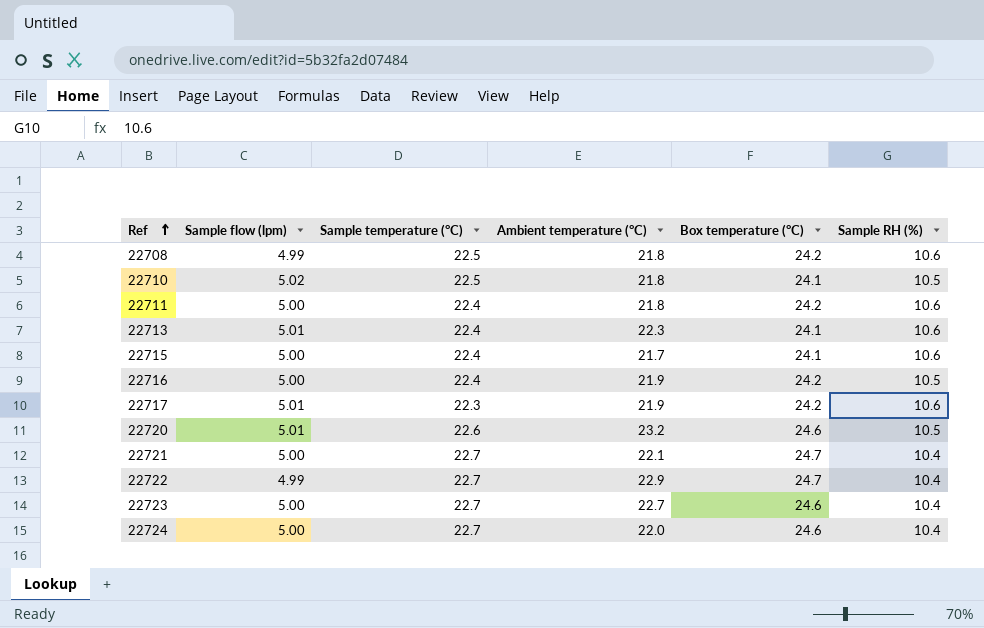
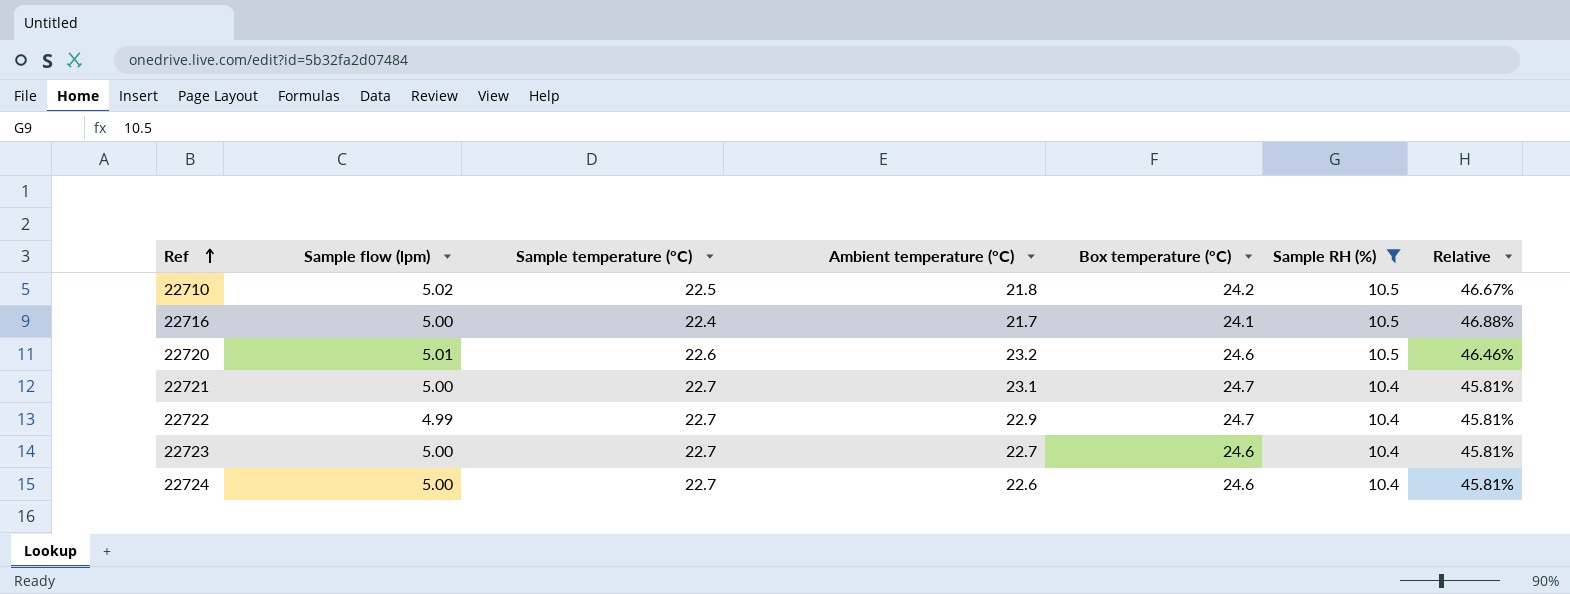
filter: none -> Sample RH (%) != 10.6
column Relative | formula: none -> [Sample RH (%)] / [Sample temperature (°C)]
22710 | Box temperature (°C): 24.1 -> 24.2
22716 | Ambient temperature (°C): 21.9 -> 21.7
22716 | Box temperature (°C): 24.2 -> 24.1
22721 | Ambient temperature (°C): 22.1 -> 23.1
22724 | Ambient temperature (°C): 22.0 -> 22.6

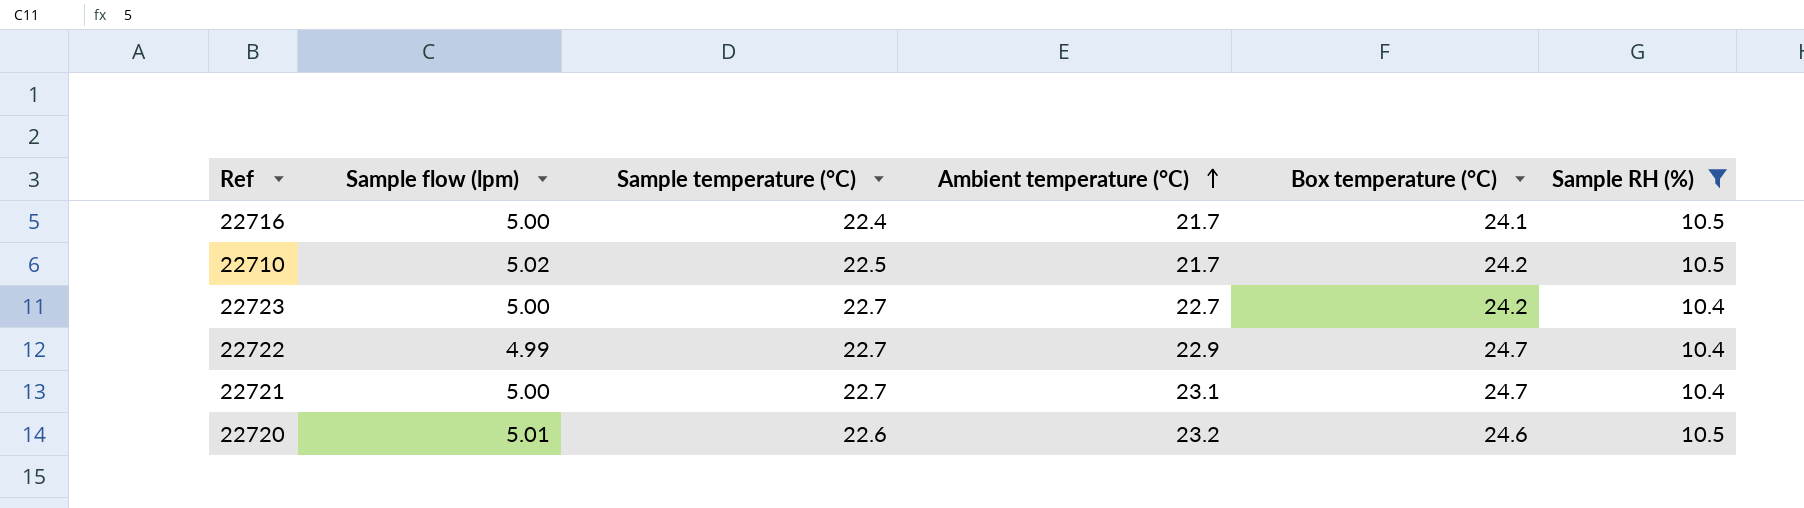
row order: Ref ascending -> Ambient temperature (°C) ascending
column Relative | formula: [Sample RH (%)] / [Sample temperature (°C)] -> none
row 22724: 5.00 | 22.7 | 22.6 | 24.6 | 10.4 | 45.81% -> none
22710 | Ambient temperature (°C): 21.8 -> 21.7
22723 | Box temperature (°C): 24.6 -> 24.2

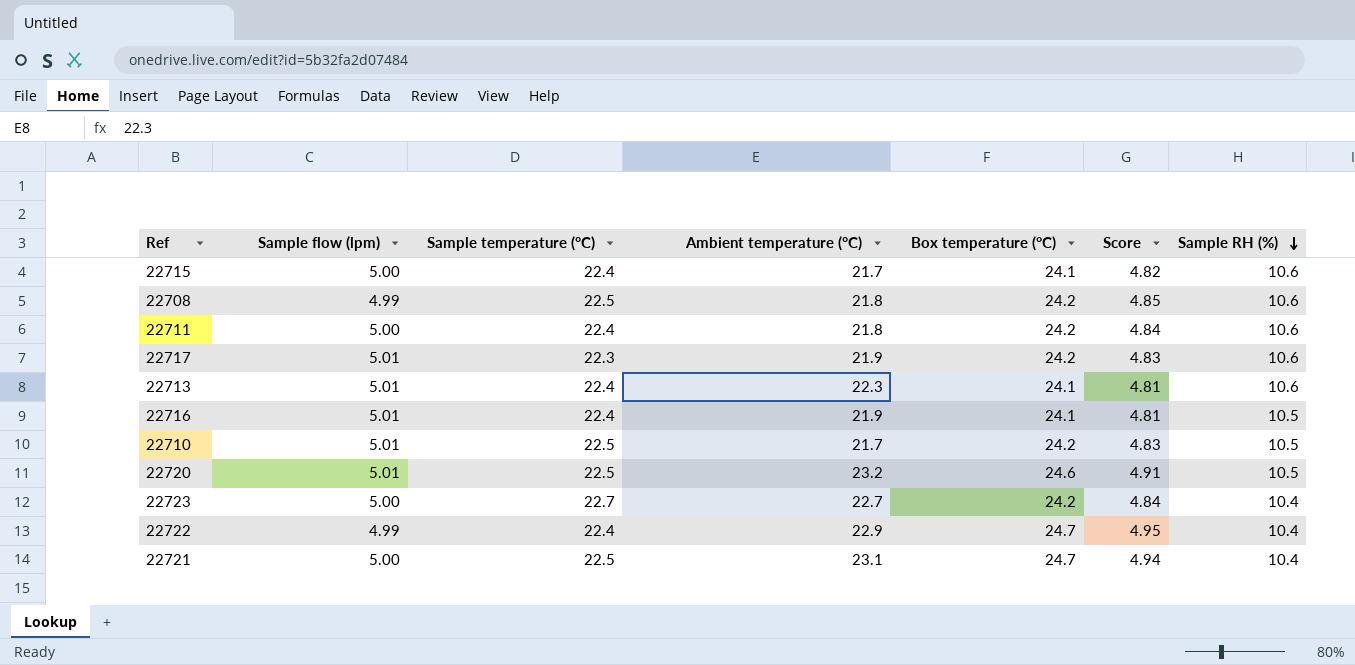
filter: Sample RH (%) != 10.6 -> none
row order: Ambient temperature (°C) ascending -> Sample RH (%) descending
column Score | formula: none -> [Box temperature (°C)] / [Sample flow (lpm)]
22716 | Sample flow (lpm): 5.00 -> 5.01
22716 | Ambient temperature (°C): 21.7 -> 21.9
22710 | Sample flow (lpm): 5.02 -> 5.01
22720 | Sample temperature (°C): 22.6 -> 22.5
22722 | Sample temperature (°C): 22.7 -> 22.4
22721 | Sample temperature (°C): 22.7 -> 22.5

